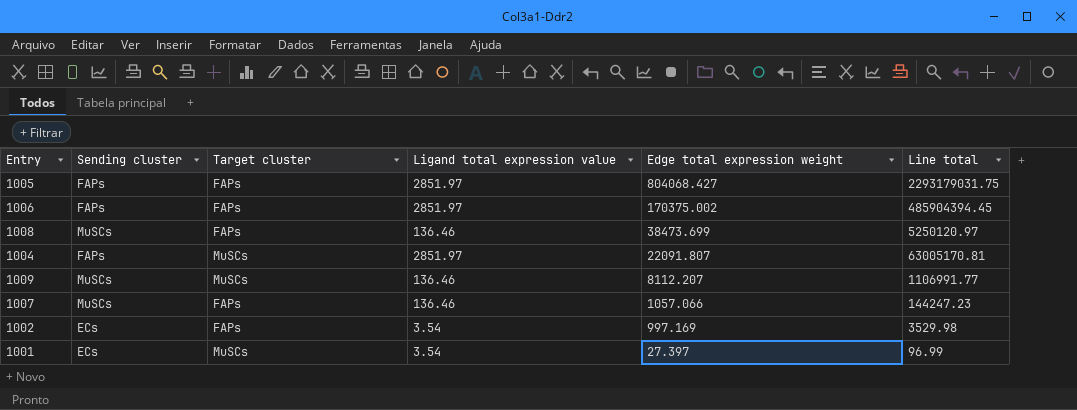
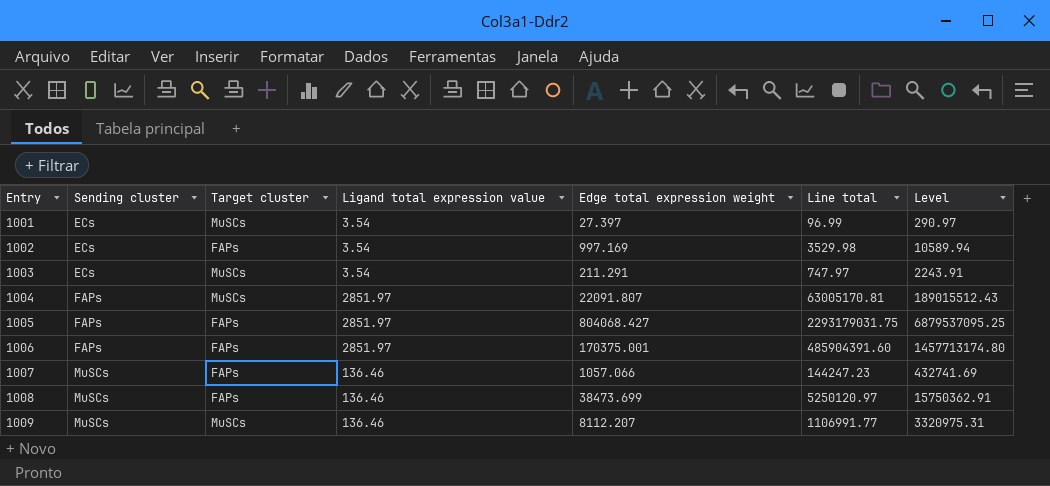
row order: Edge total expression weight descending -> Entry ascending
column Level | formula: none -> [Line total] * 3
row 1003: none -> ECs | MuSCs | 3.54 | 211.291 | 747.97 | 2243.91
1006 | Edge total expression weight: 170375.002 -> 170375.001
1006 | Line total: 485904394.45 -> 485904391.60

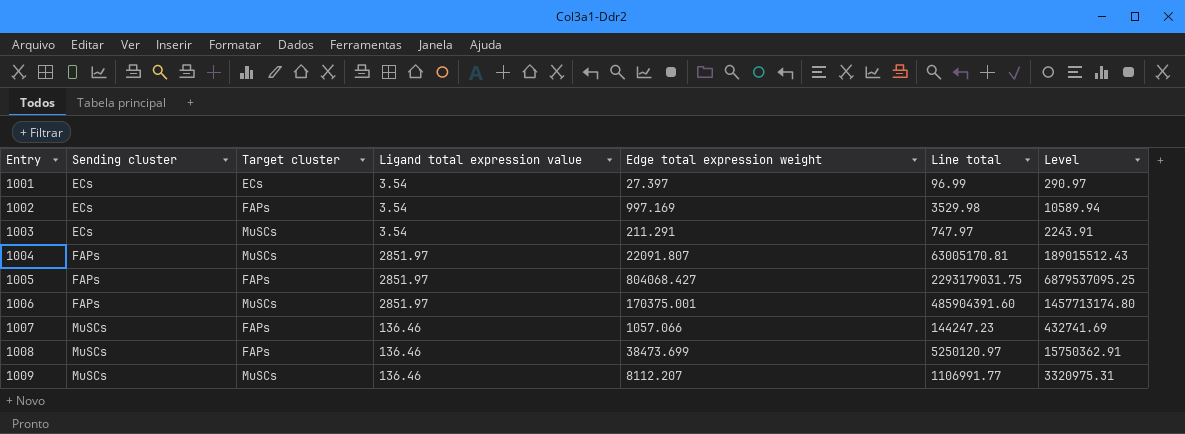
1001 | Target cluster: MuSCs -> ECs
1006 | Target cluster: FAPs -> MuSCs

